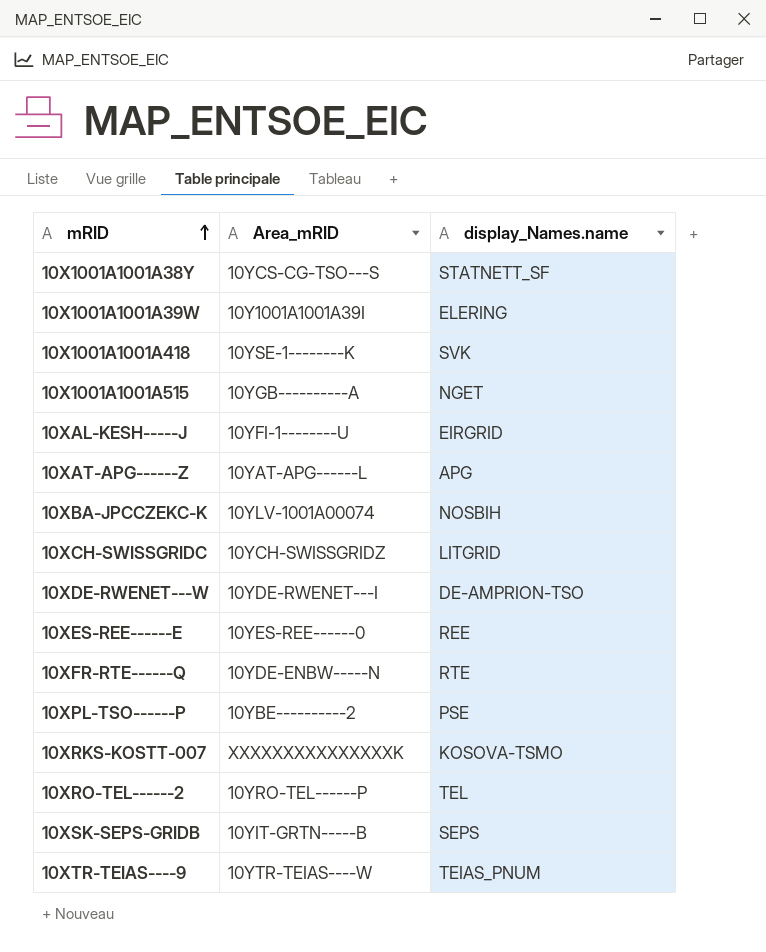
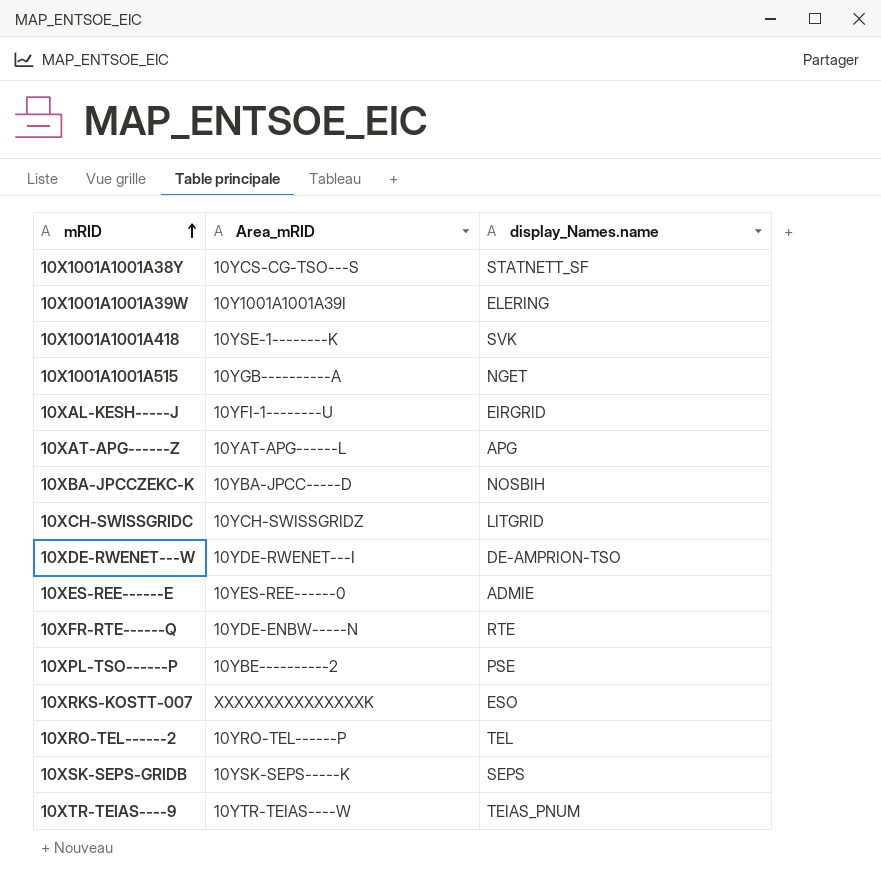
10XBA-JPCCZEKC-K | Area_mRID: 10YLV-1001A00074 -> 10YBA-JPCC-----D
10XES-REE------E | display_Names.name: REE -> ADMIE
10XRKS-KOSTT-007 | display_Names.name: KOSOVA-TSMO -> ESO
10XSK-SEPS-GRIDB | Area_mRID: 10YIT-GRTN-----B -> 10YSK-SEPS-----K

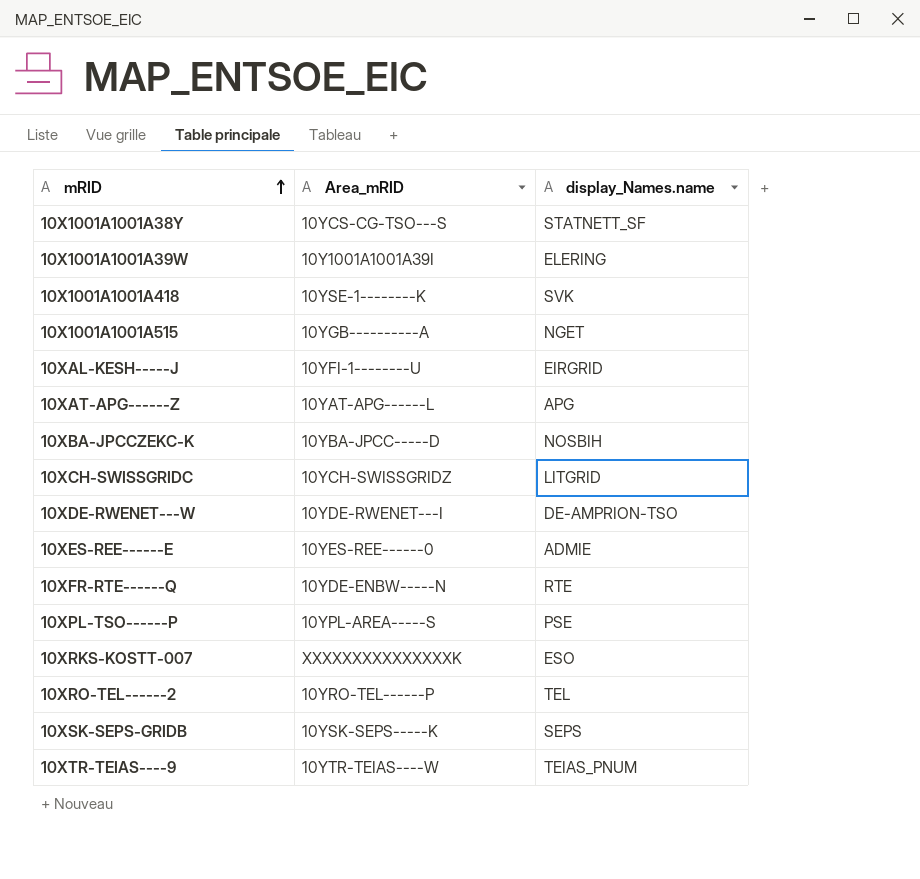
10XPL-TSO------P | Area_mRID: 10YBE----------2 -> 10YPL-AREA-----S

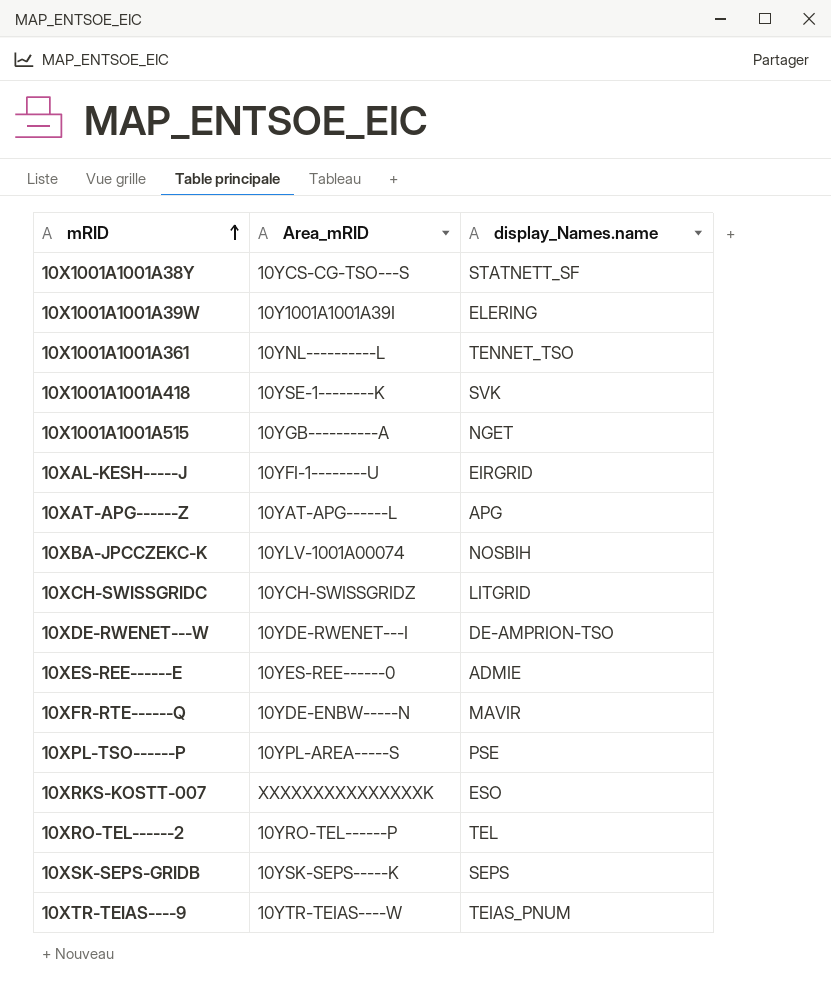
row 10X1001A1001A361: none -> 10YNL----------L | TENNET_TSO
10XBA-JPCCZEKC-K | Area_mRID: 10YBA-JPCC-----D -> 10YLV-1001A00074
10XFR-RTE------Q | display_Names.name: RTE -> MAVIR

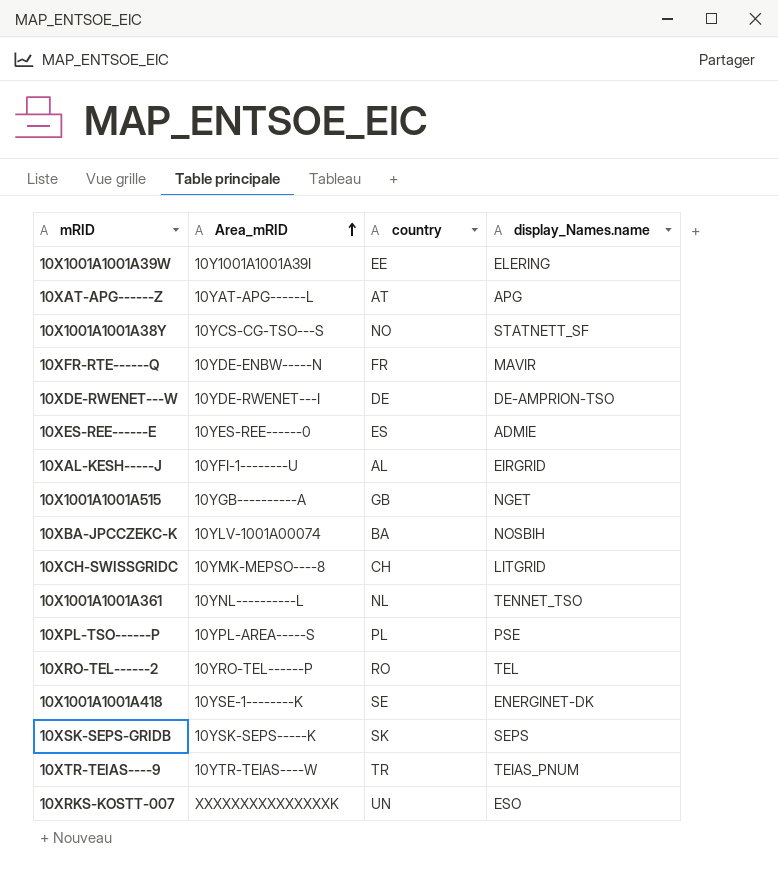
row order: mRID ascending -> Area_mRID ascending
column country | position: none -> 3
10XCH-SWISSGRIDC | Area_mRID: 10YCH-SWISSGRIDZ -> 10YMK-MEPSO----8
10X1001A1001A418 | display_Names.name: SVK -> ENERGINET-DK

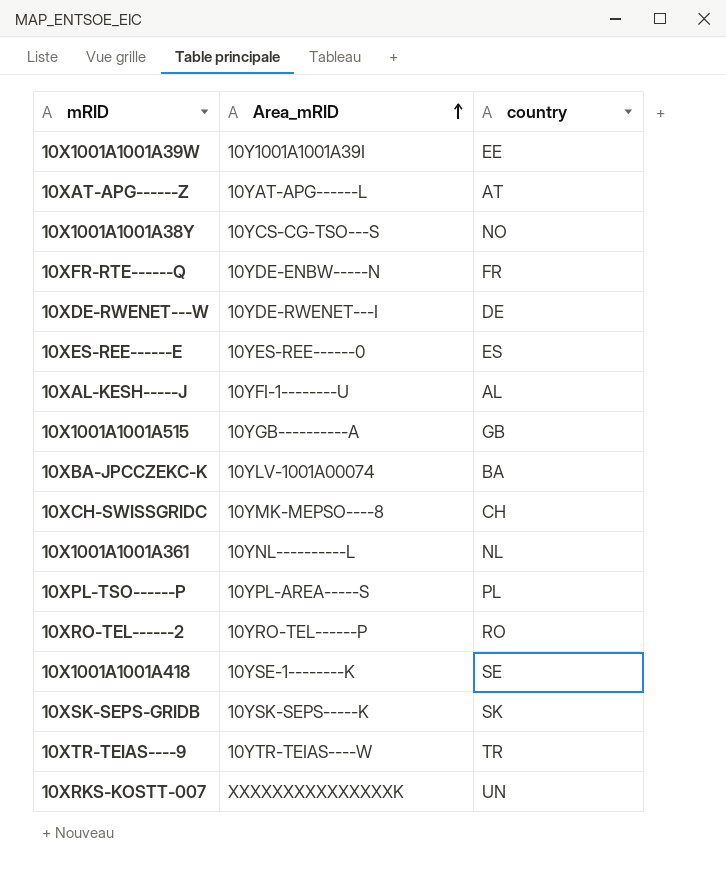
column display_Names.name | position: 4 -> none

